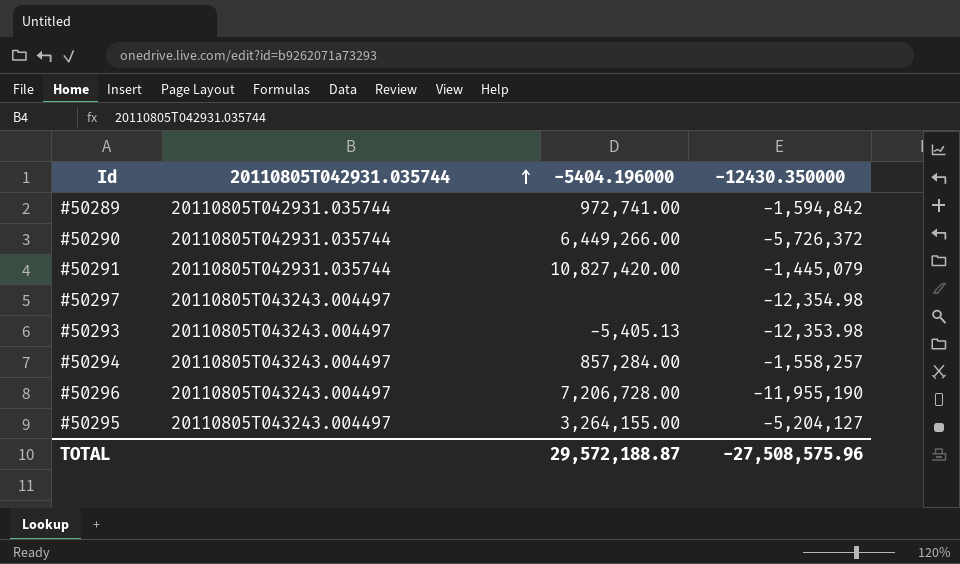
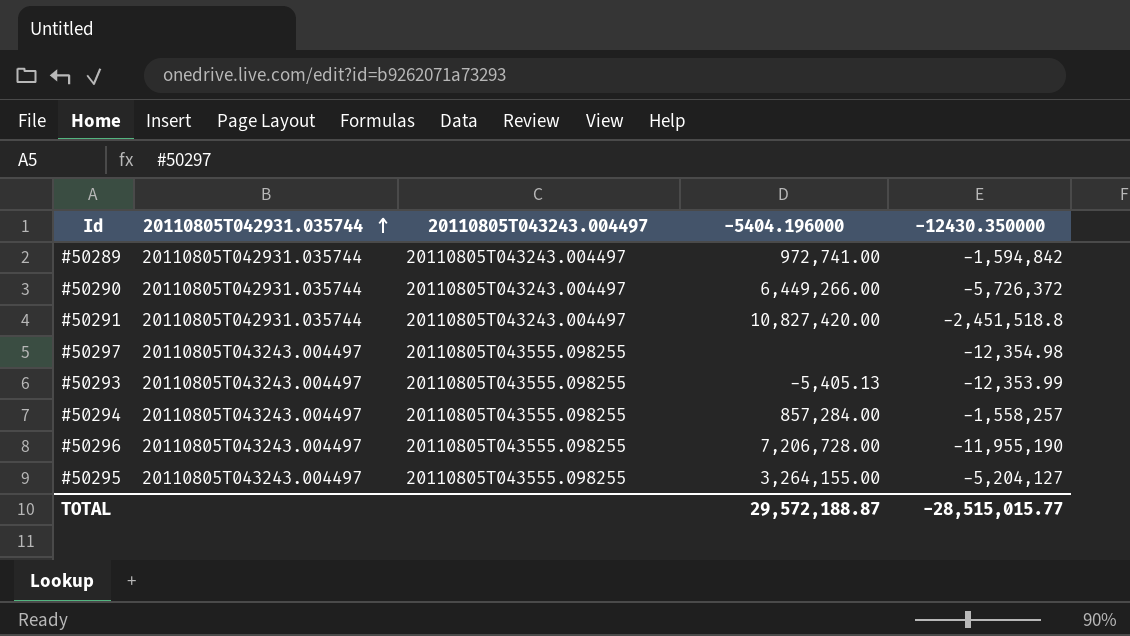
column 20110805T043243.004497 | position: none -> 3
#50291 | -12430.350000: -1,445,079 -> -2,451,518.8
#50293 | -12430.350000: -12,353.98 -> -12,353.99
TOTAL | -12430.350000: -27,508,575.96 -> -28,515,015.77

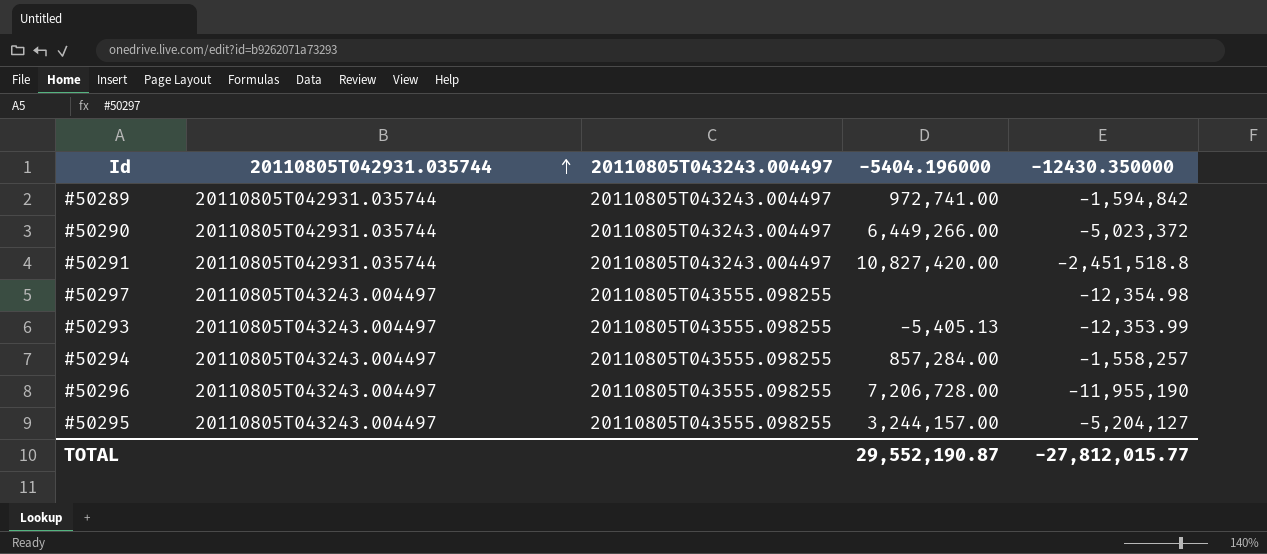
#50290 | -12430.350000: -5,726,372 -> -5,023,372
#50295 | -5404.196000: 3,264,155.00 -> 3,244,157.00
TOTAL | -5404.196000: 29,572,188.87 -> 29,552,190.87
TOTAL | -12430.350000: -28,515,015.77 -> -27,812,015.77

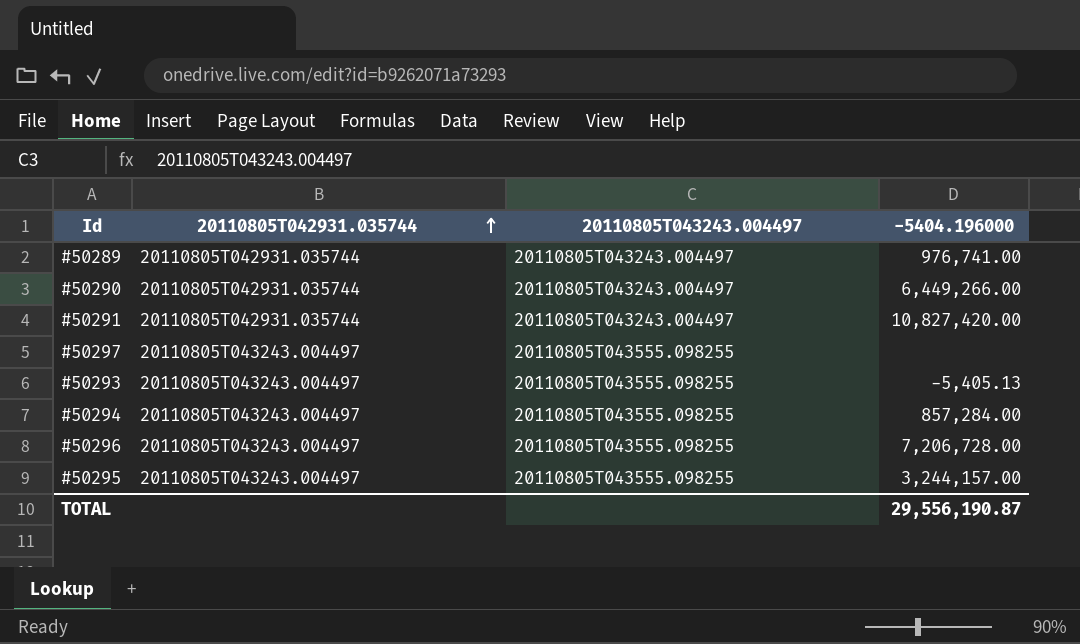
column -12430.350000 | position: 5 -> none
#50289 | -5404.196000: 972,741.00 -> 976,741.00
TOTAL | -5404.196000: 29,552,190.87 -> 29,556,190.87

